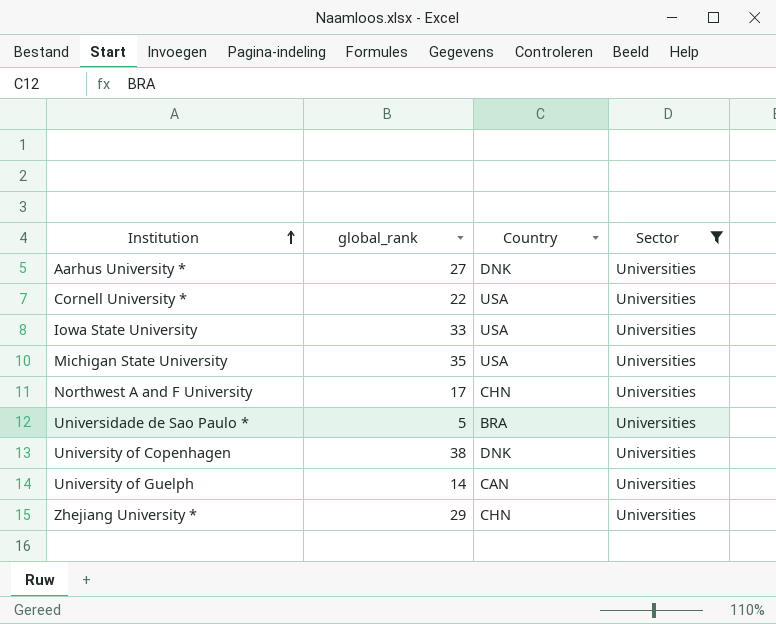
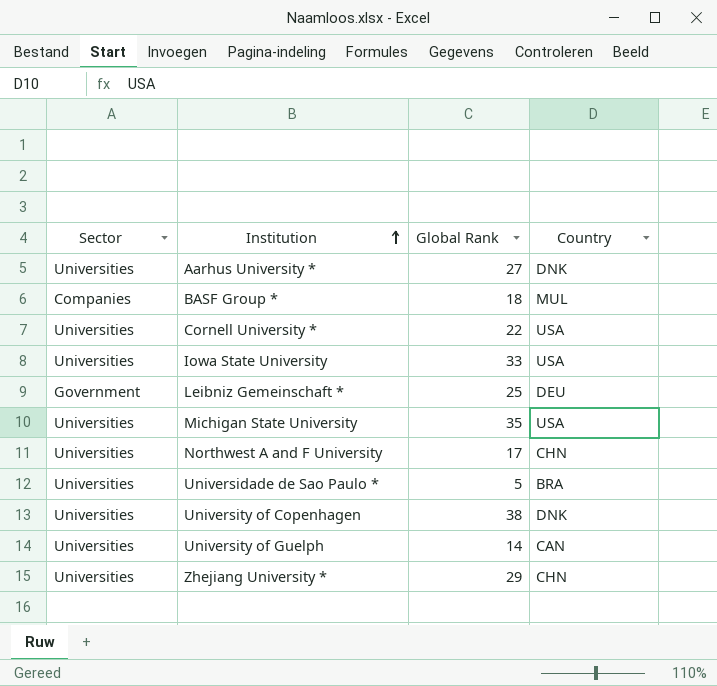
filter: Sector = Universities -> none
column Sector | position: 4 -> 1
column name: global_rank -> Global Rank

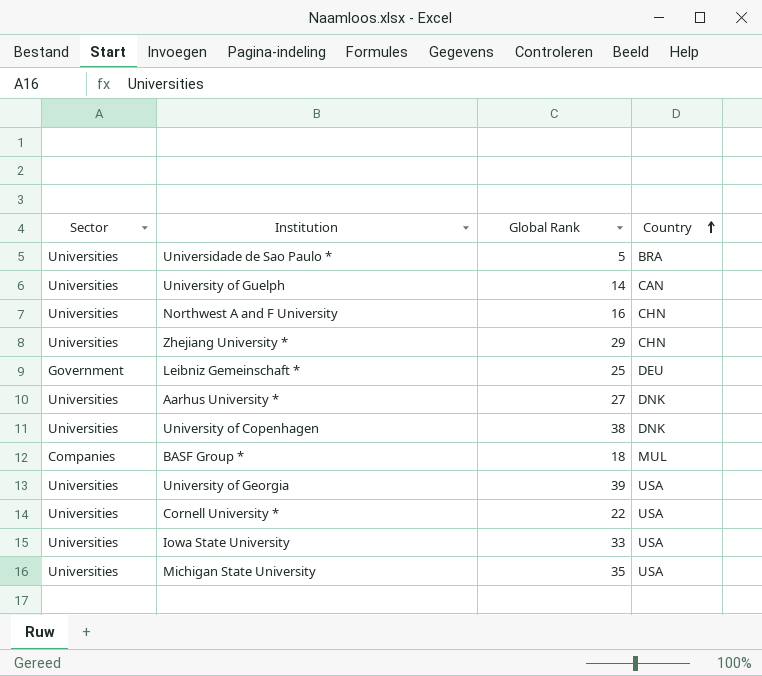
row order: Institution ascending -> Country ascending
Northwest A and F University | Global Rank: 17 -> 16
row University of Georgia: none -> Universities | 39 | USA

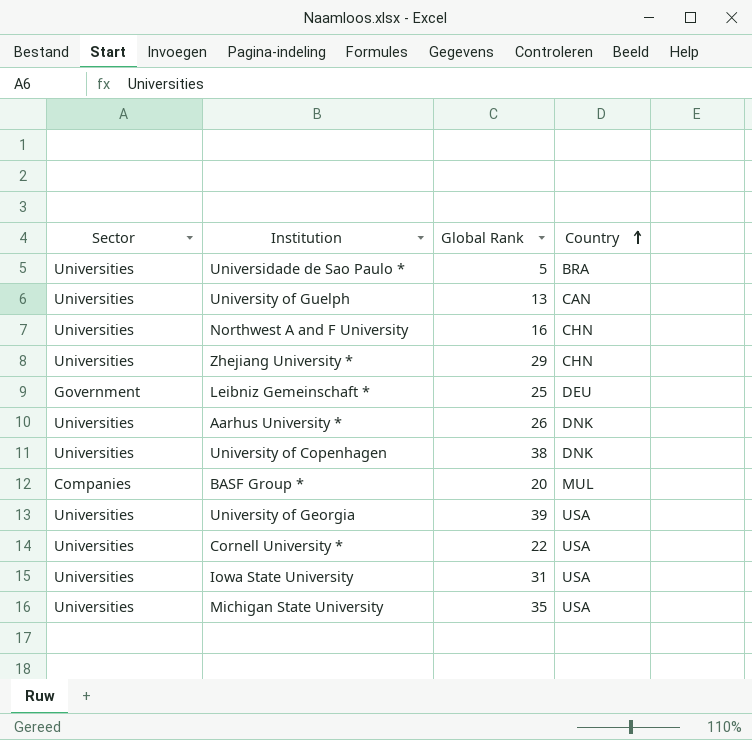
University of Guelph | Global Rank: 14 -> 13
Aarhus University * | Global Rank: 27 -> 26
BASF Group * | Global Rank: 18 -> 20
Iowa State University | Global Rank: 33 -> 31

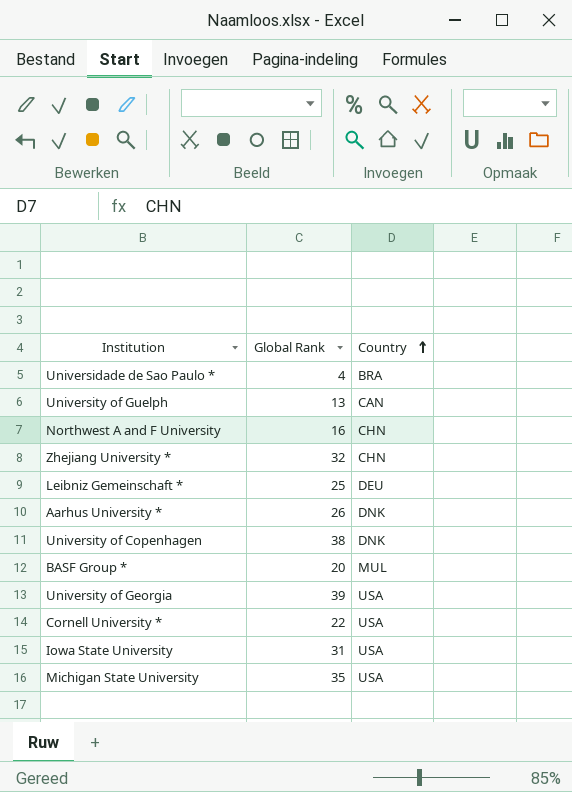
column Sector | position: 1 -> none
Universidade de Sao Paulo * | Global Rank: 5 -> 4
Zhejiang University * | Global Rank: 29 -> 32

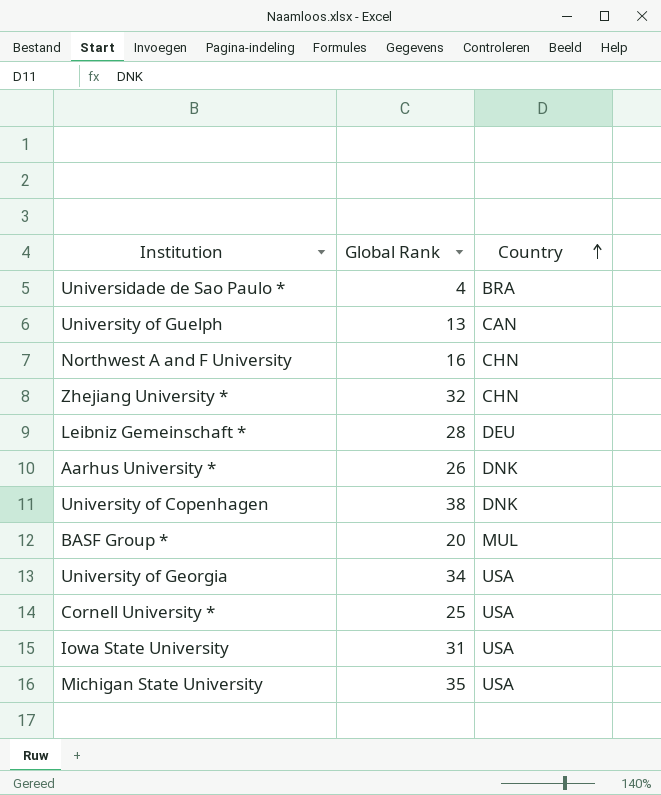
Leibniz Gemeinschaft * | Global Rank: 25 -> 28
University of Georgia | Global Rank: 39 -> 34
Cornell University * | Global Rank: 22 -> 25

